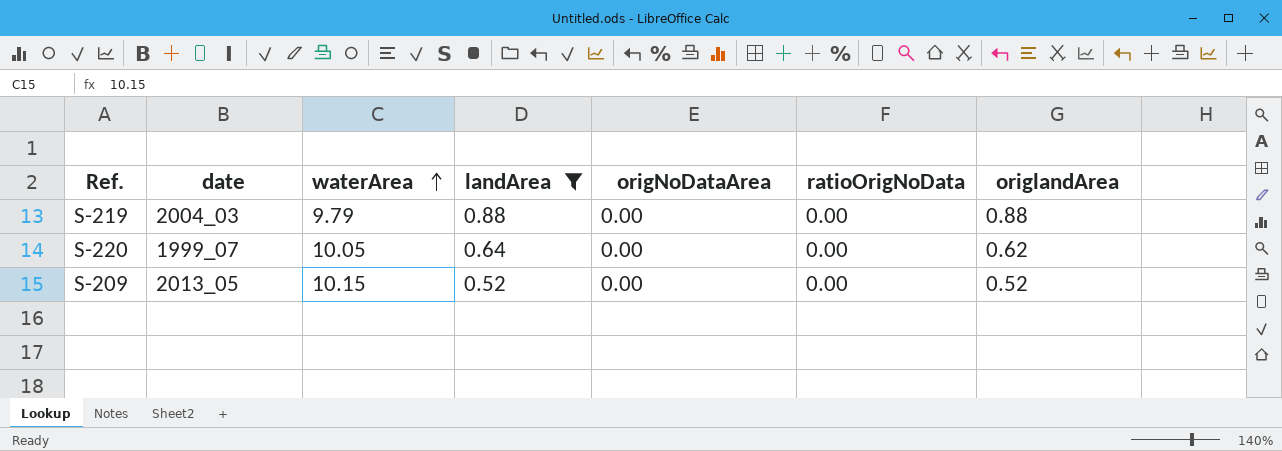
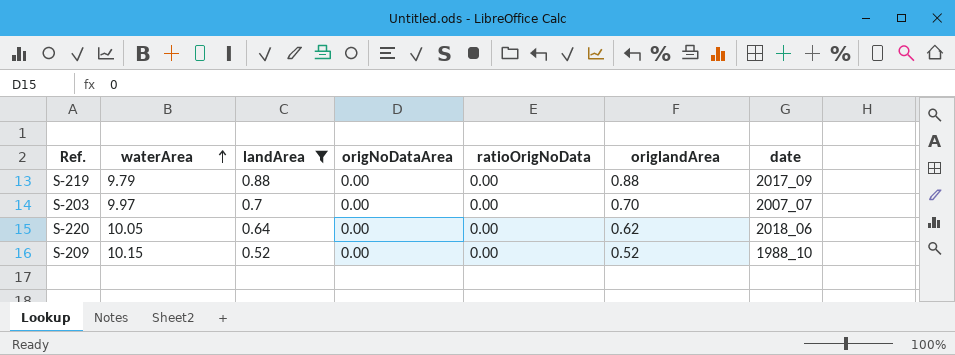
column date | position: 2 -> 7
S-219 | date: 2004_03 -> 2017_09
row S-203: none -> 9.97 | 0.7 | 0.00 | 0.00 | 0.70 | 2007_07
S-220 | date: 1999_07 -> 2018_06
S-209 | date: 2013_05 -> 1988_10

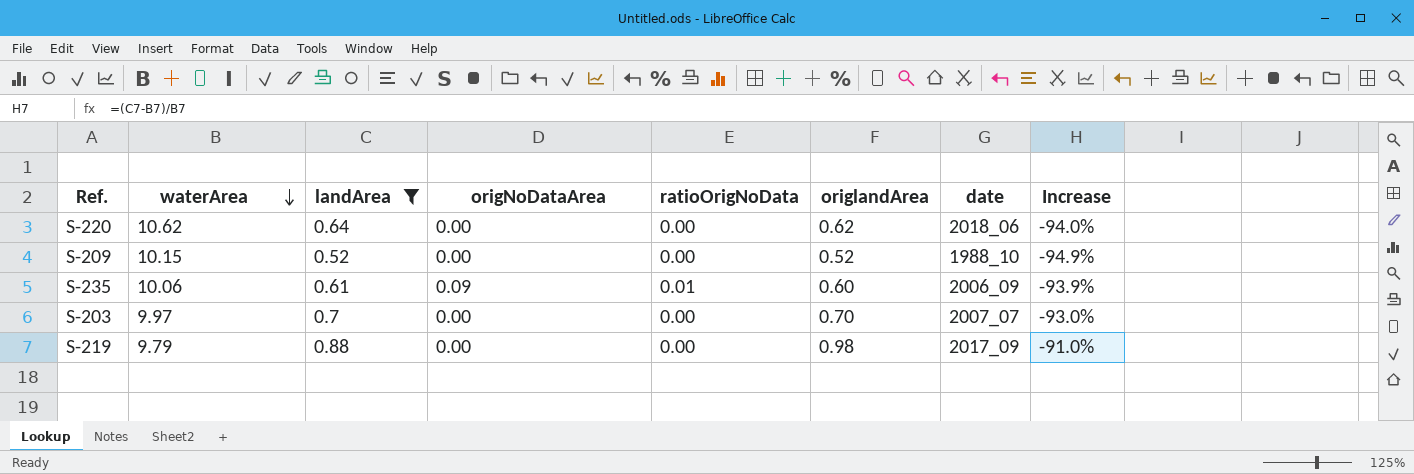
row order: waterArea ascending -> waterArea descending
column Increase | formula: none -> ([landArea] - [waterArea]) / [waterArea]
S-220 | waterArea: 10.05 -> 10.62
row S-235: none -> 10.06 | 0.61 | 0.09 | 0.01 | 0.60 | 2006_09 | -93.9%
S-219 | origlandArea: 0.88 -> 0.98

